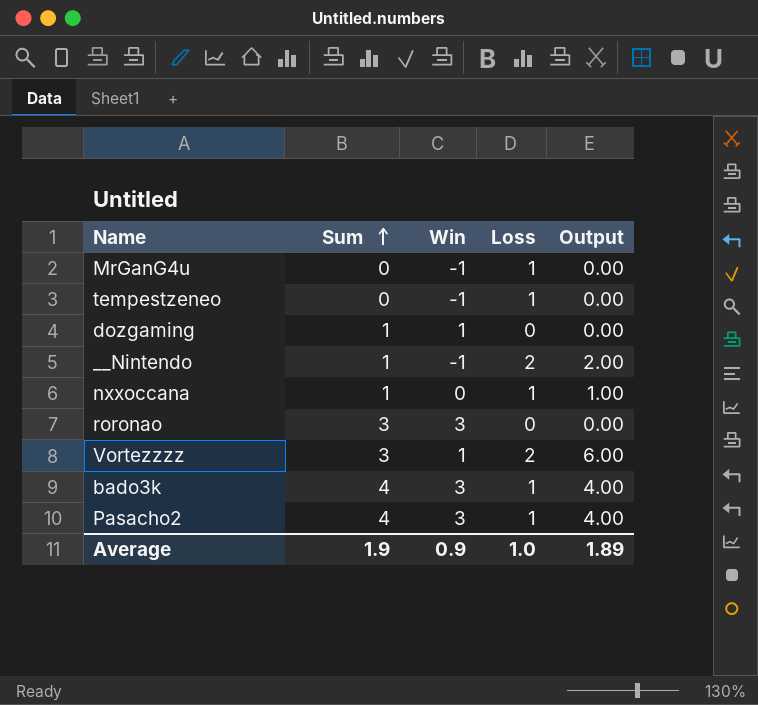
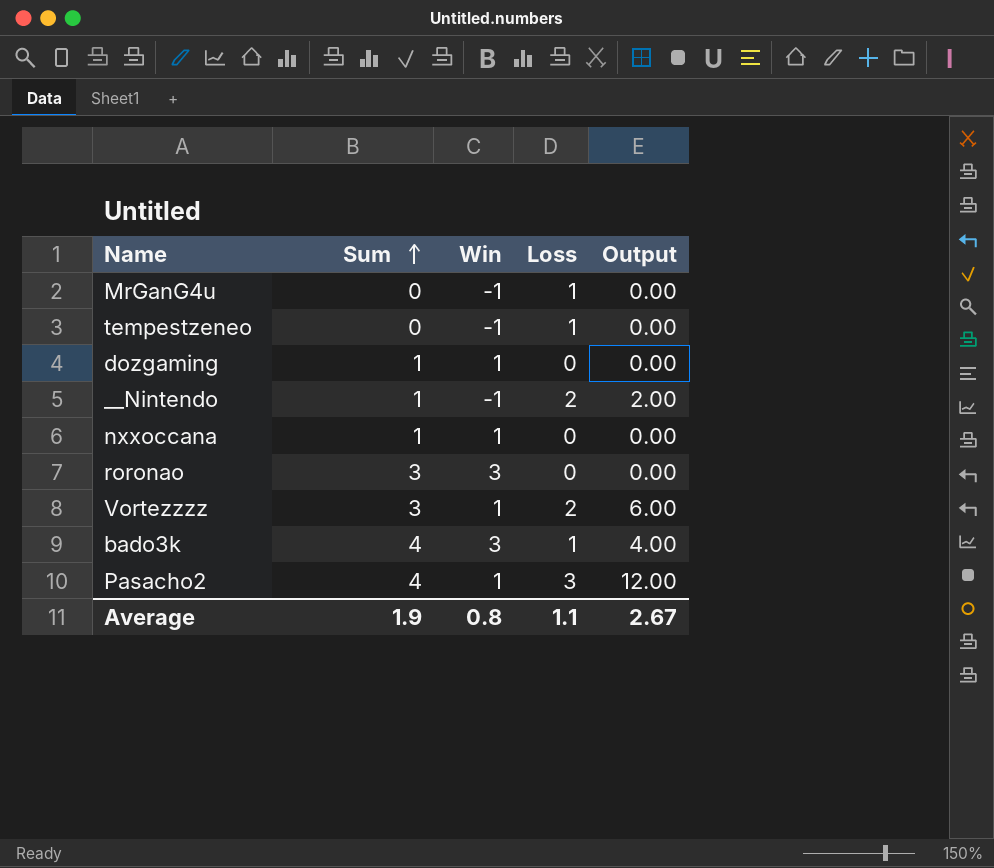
nxxoccana | Win: 0 -> 1
nxxoccana | Loss: 1 -> 0
nxxoccana | Output: 1.00 -> 0.00
Pasacho2 | Win: 3 -> 1
Pasacho2 | Loss: 1 -> 3
Pasacho2 | Output: 4.00 -> 12.00
Average | Win: 0.9 -> 0.8
Average | Loss: 1.0 -> 1.1
Average | Output: 1.89 -> 2.67

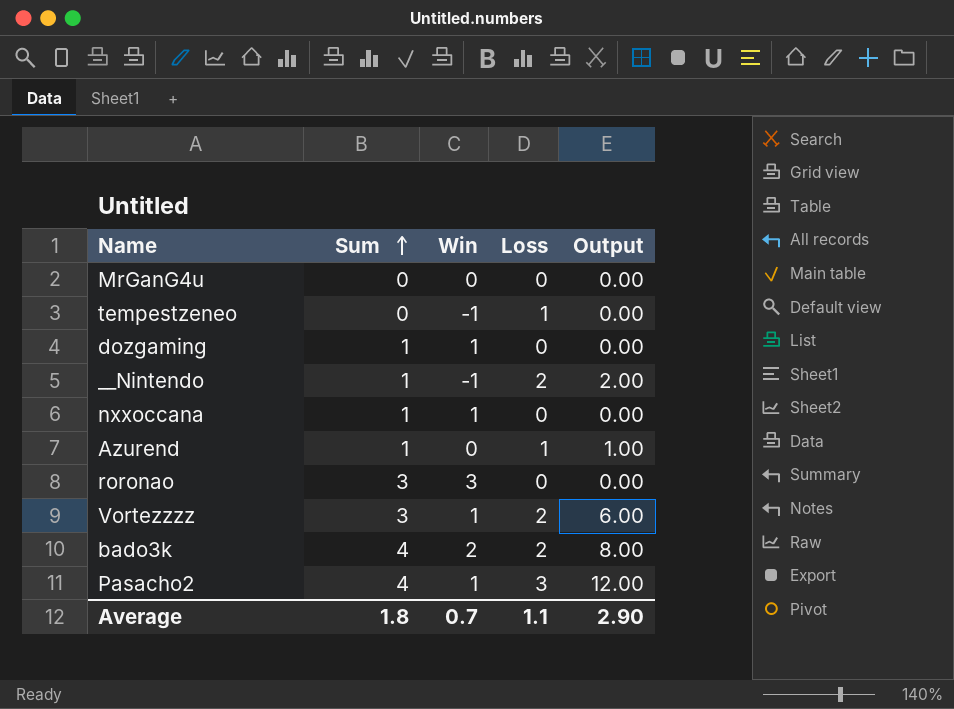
MrGanG4u | Win: -1 -> 0
MrGanG4u | Loss: 1 -> 0
row Azurend: none -> 1 | 0 | 1 | 1.00
bado3k | Win: 3 -> 2
bado3k | Loss: 1 -> 2
bado3k | Output: 4.00 -> 8.00
Average | Sum: 1.9 -> 1.8
Average | Win: 0.8 -> 0.7
Average | Output: 2.67 -> 2.90

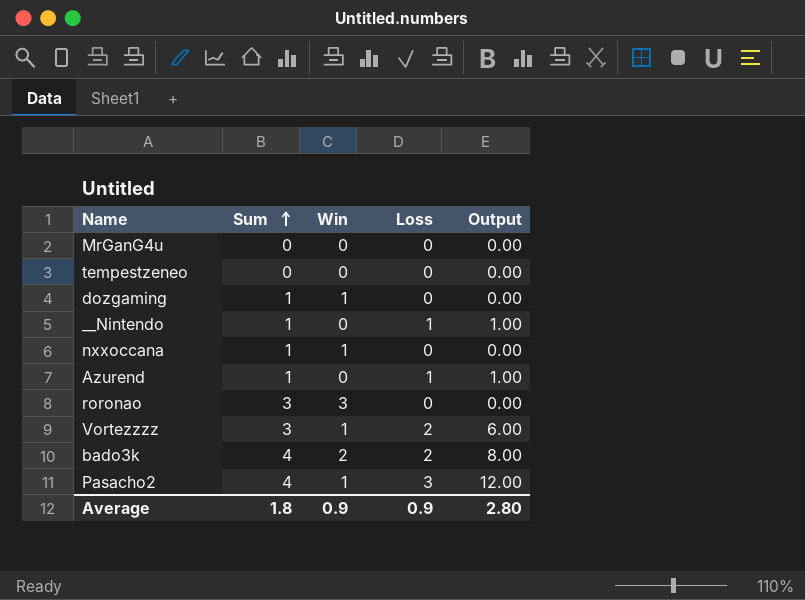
tempestzeneo | Win: -1 -> 0
tempestzeneo | Loss: 1 -> 0
__Nintendo | Win: -1 -> 0
__Nintendo | Loss: 2 -> 1
__Nintendo | Output: 2.00 -> 1.00
Average | Win: 0.7 -> 0.9
Average | Loss: 1.1 -> 0.9
Average | Output: 2.90 -> 2.80

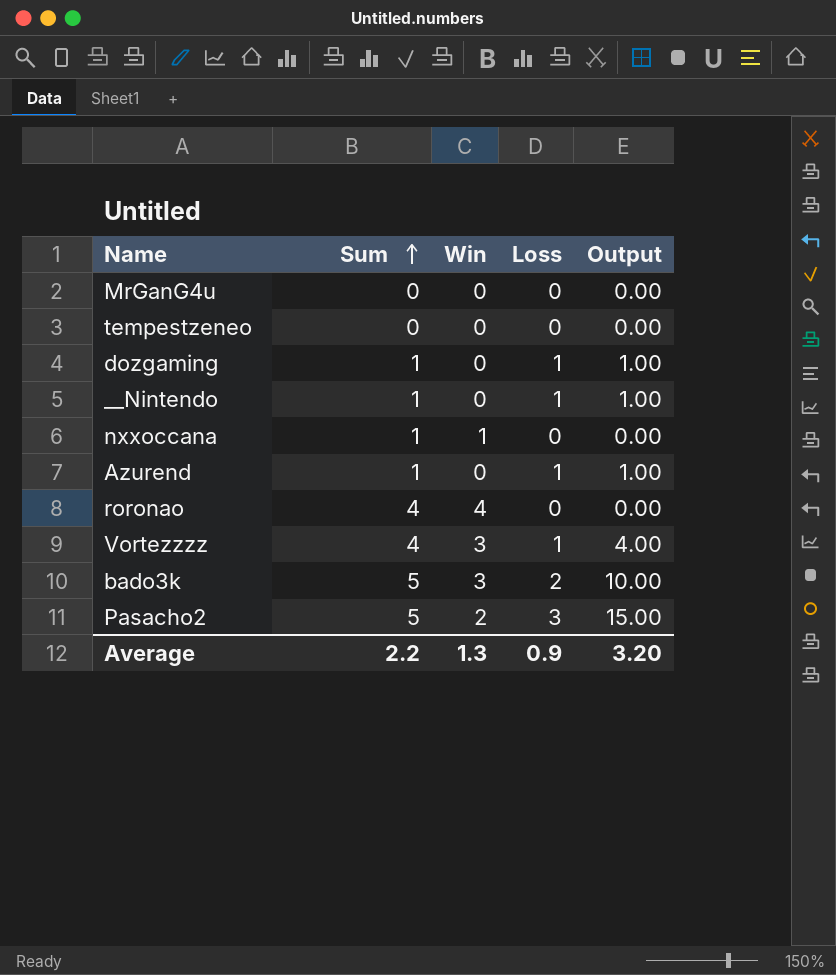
dozgaming | Win: 1 -> 0
dozgaming | Loss: 0 -> 1
dozgaming | Output: 0.00 -> 1.00
roronao | Sum: 3 -> 4
roronao | Win: 3 -> 4
Vortezzzz | Sum: 3 -> 4
Vortezzzz | Win: 1 -> 3
Vortezzzz | Loss: 2 -> 1
Vortezzzz | Output: 6.00 -> 4.00
bado3k | Sum: 4 -> 5
bado3k | Win: 2 -> 3
bado3k | Output: 8.00 -> 10.00
Pasacho2 | Sum: 4 -> 5
Pasacho2 | Win: 1 -> 2
Pasacho2 | Output: 12.00 -> 15.00
Average | Sum: 1.8 -> 2.2
Average | Win: 0.9 -> 1.3
Average | Output: 2.80 -> 3.20

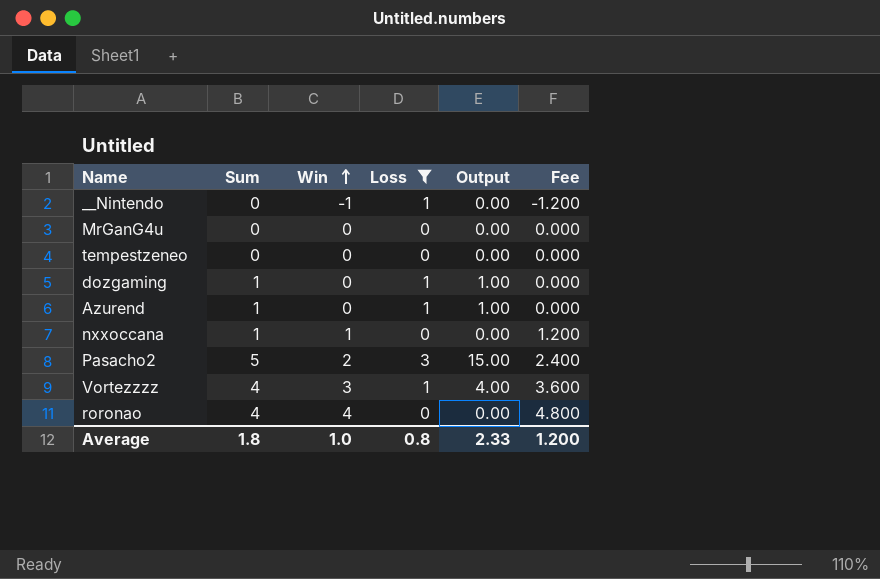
filter: none -> Loss != 2
row order: Sum ascending -> Win ascending
column Fee | formula: none -> [Win] * 1.2
__Nintendo | Sum: 1 -> 0
__Nintendo | Win: 0 -> -1
__Nintendo | Output: 1.00 -> 0.00
Average | Sum: 2.2 -> 1.8
Average | Win: 1.3 -> 1.0
Average | Loss: 0.9 -> 0.8
Average | Output: 3.20 -> 2.33

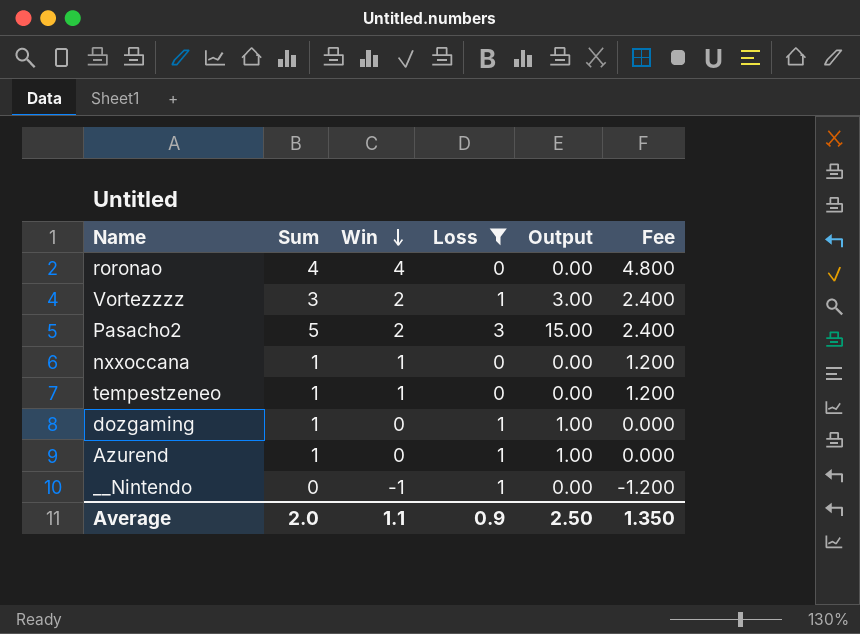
row order: Win ascending -> Win descending
row MrGanG4u: 0 | 0 | 0 | 0.00 | 0.000 -> none
Vortezzzz | Sum: 4 -> 3
Vortezzzz | Win: 3 -> 2
Vortezzzz | Output: 4.00 -> 3.00
Vortezzzz | Fee: 3.600 -> 2.400
tempestzeneo | Sum: 0 -> 1
tempestzeneo | Win: 0 -> 1
tempestzeneo | Fee: 0.000 -> 1.200
Average | Sum: 1.8 -> 2.0
Average | Win: 1.0 -> 1.1
Average | Loss: 0.8 -> 0.9
Average | Output: 2.33 -> 2.50
Average | Fee: 1.200 -> 1.350

